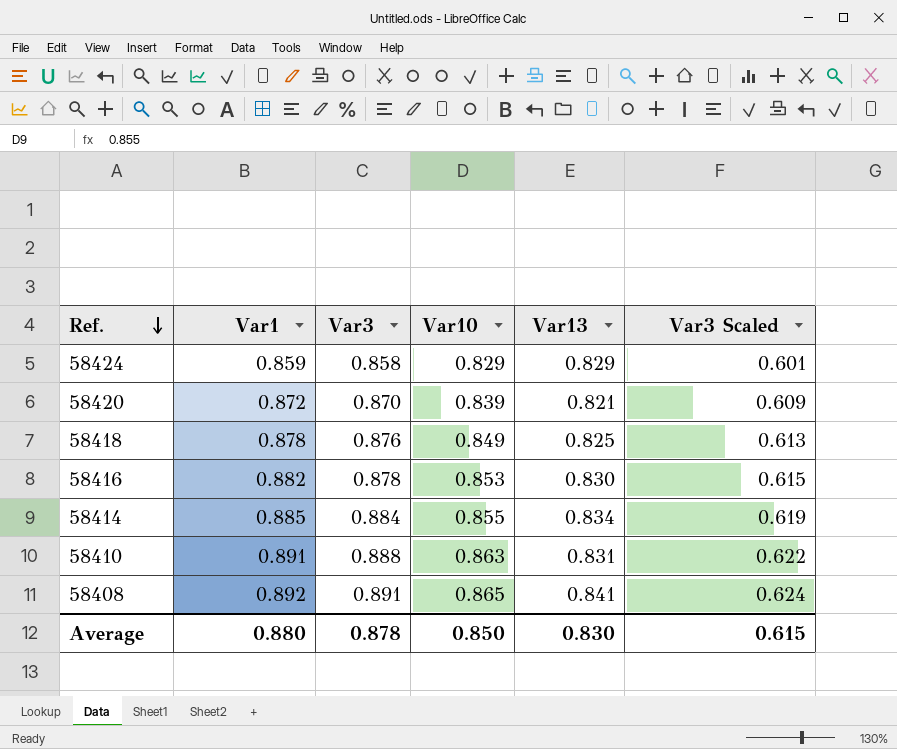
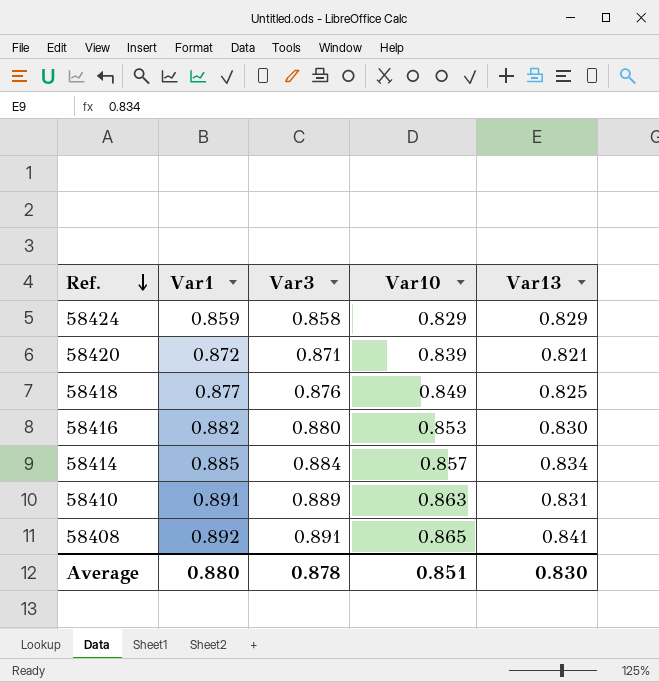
column Var3 Scaled | formula: [Var3] * 0.7 -> none
58420 | Var3: 0.870 -> 0.871
58418 | Var1: 0.878 -> 0.877
58416 | Var3: 0.878 -> 0.880
58414 | Var10: 0.855 -> 0.857
58410 | Var3: 0.888 -> 0.889
Average | Var10: 0.850 -> 0.851

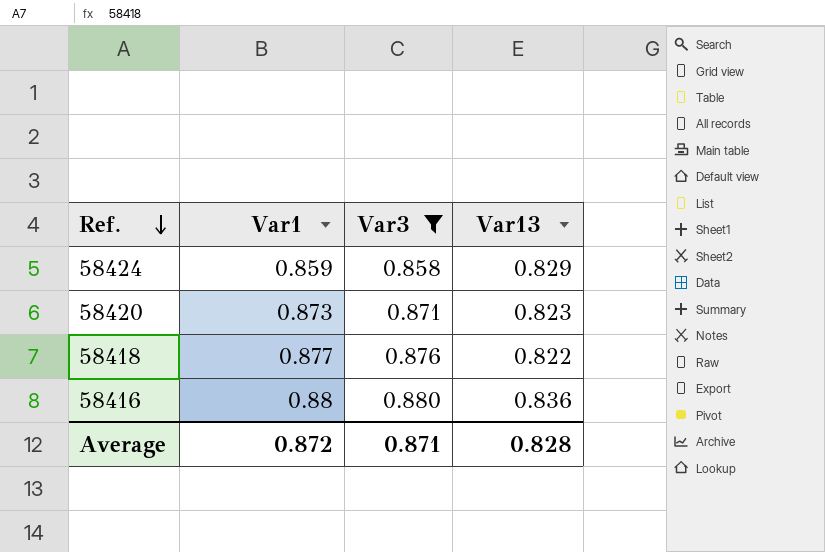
filter: none -> Var3 <= 0.880
column Var10 | position: 4 -> none
58420 | Var1: 0.872 -> 0.873
58420 | Var13: 0.821 -> 0.823
58418 | Var13: 0.825 -> 0.822
58416 | Var1: 0.882 -> 0.88
58416 | Var13: 0.830 -> 0.836
Average | Var1: 0.880 -> 0.872
Average | Var3: 0.878 -> 0.871
Average | Var13: 0.830 -> 0.828

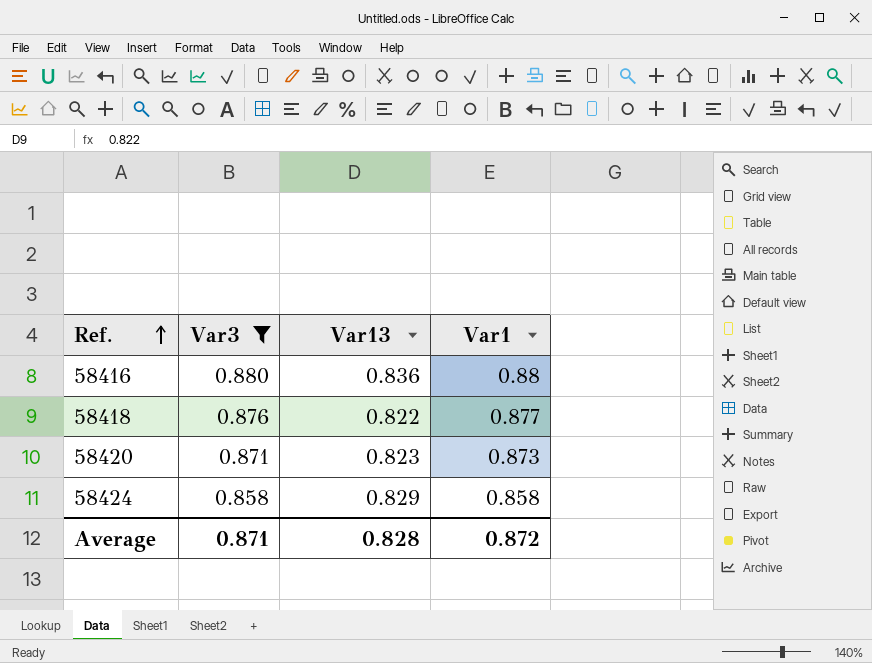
row order: Ref. descending -> Ref. ascending
column Var1 | position: 2 -> 4
58424 | Var1: 0.859 -> 0.858

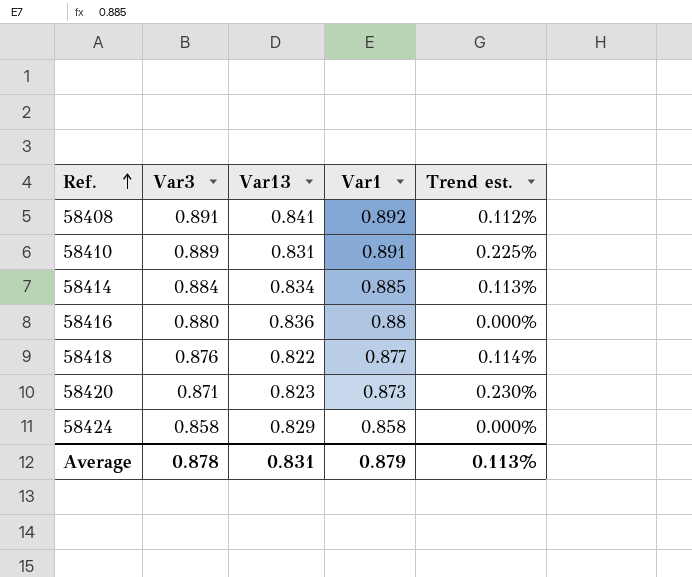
filter: Var3 <= 0.880 -> none
column Trend est. | formula: none -> ([Var1] - [Var3]) / [Var3]
Average | Var3: 0.871 -> 0.878
Average | Var13: 0.828 -> 0.831
Average | Var1: 0.872 -> 0.879

